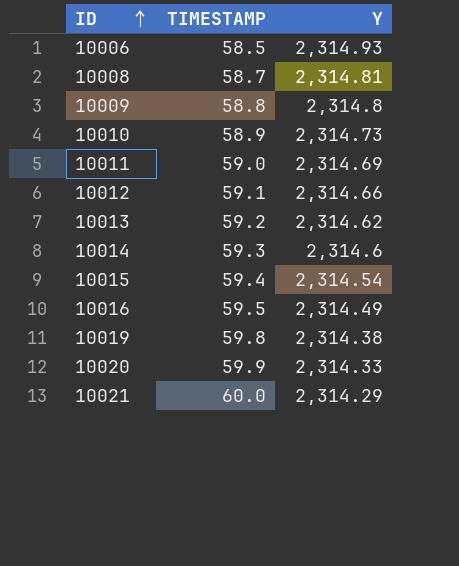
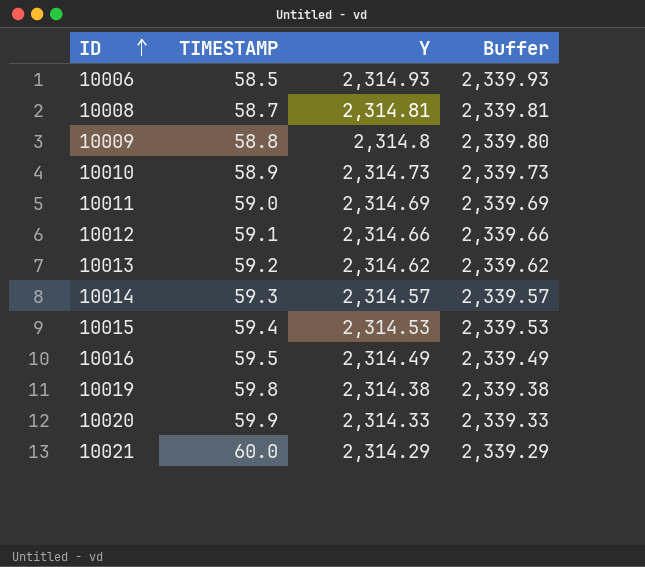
column Buffer | formula: none -> [Y] + 25
10014 | Y: 2,314.6 -> 2,314.57
10015 | Y: 2,314.54 -> 2,314.53

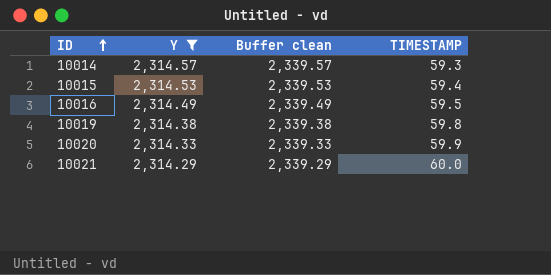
filter: none -> Y <= 2,314.57
column name: Buffer -> Buffer clean
column TIMESTAMP | position: 2 -> 4

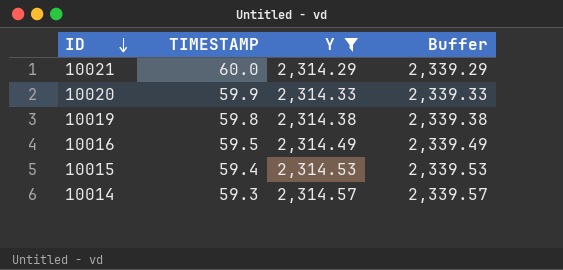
row order: ID ascending -> ID descending
column TIMESTAMP | position: 4 -> 2
column name: Buffer clean -> Buffer

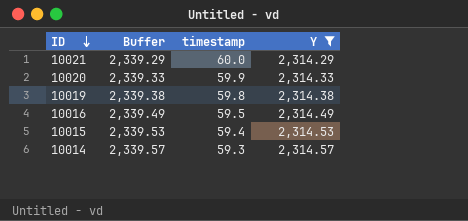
column Buffer | position: 4 -> 2
column name: TIMESTAMP -> timestamp

